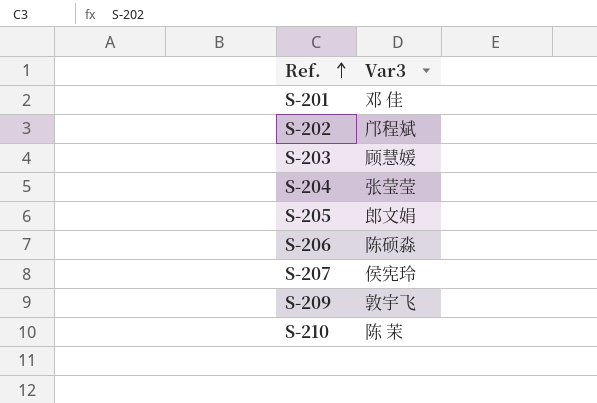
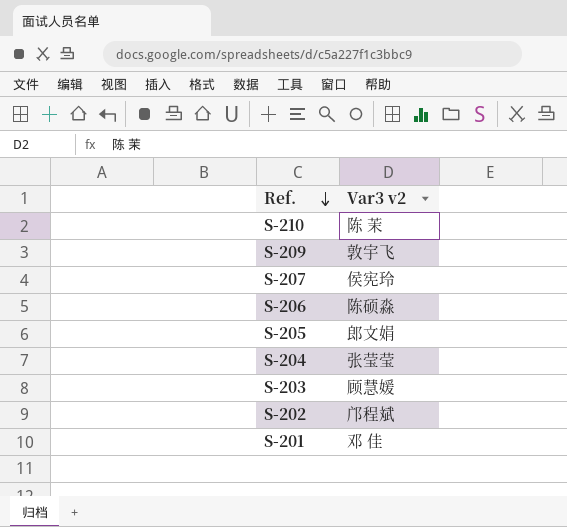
row order: Ref. ascending -> Ref. descending
column name: Var3 -> Var3 v2

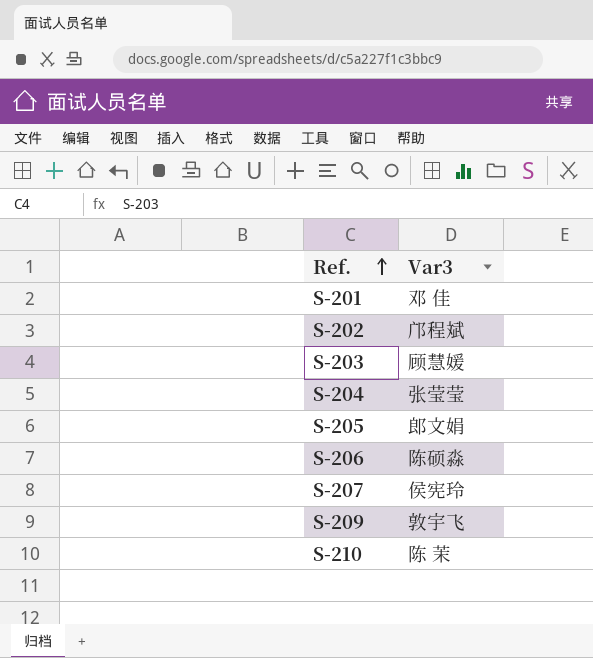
row order: Ref. descending -> Ref. ascending
column name: Var3 v2 -> Var3

